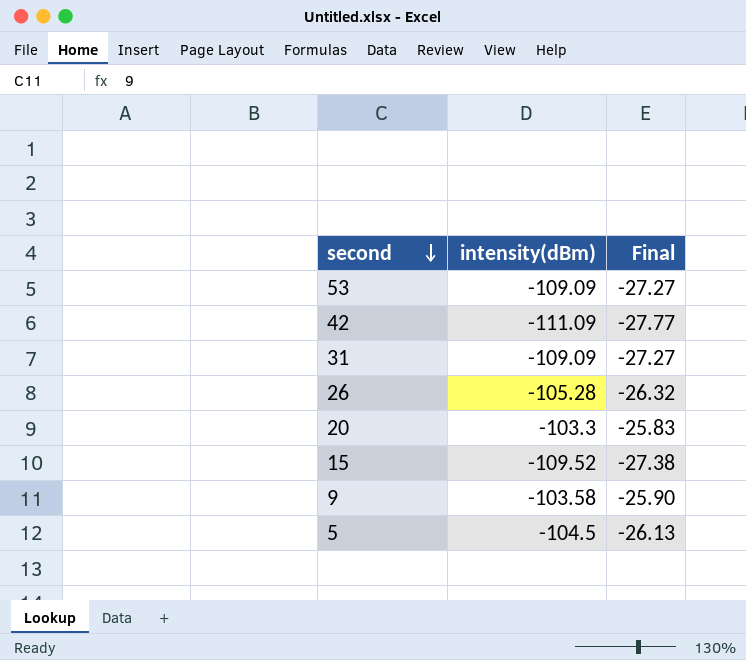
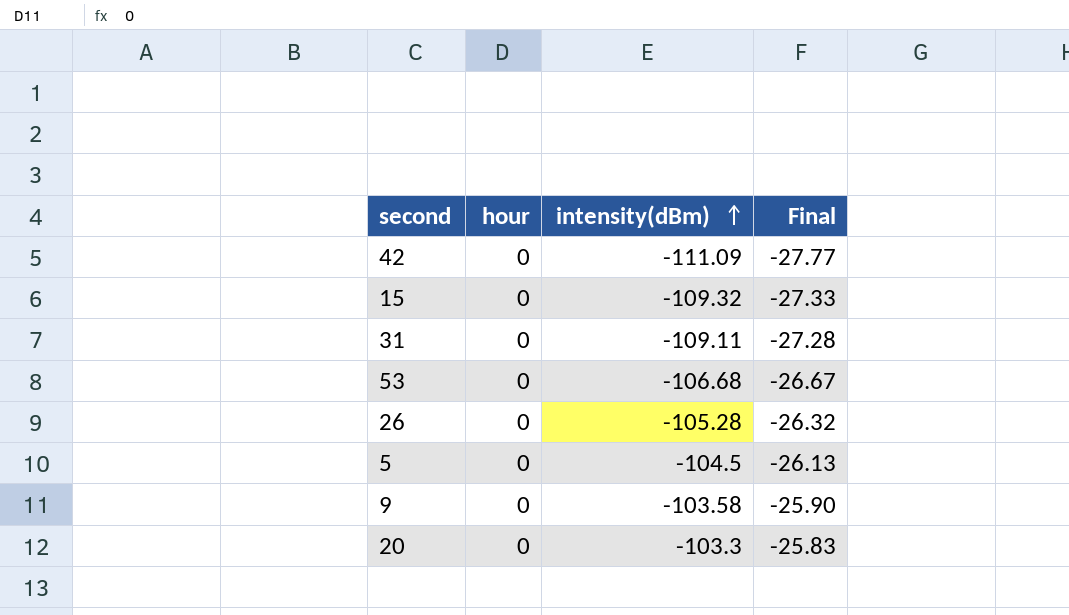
row order: second descending -> intensity(dBm) ascending
column hour | position: none -> 2
15 | intensity(dBm): -109.52 -> -109.32
15 | Final: -27.38 -> -27.33
31 | intensity(dBm): -109.09 -> -109.11
31 | Final: -27.27 -> -27.28
53 | intensity(dBm): -109.09 -> -106.68
53 | Final: -27.27 -> -26.67

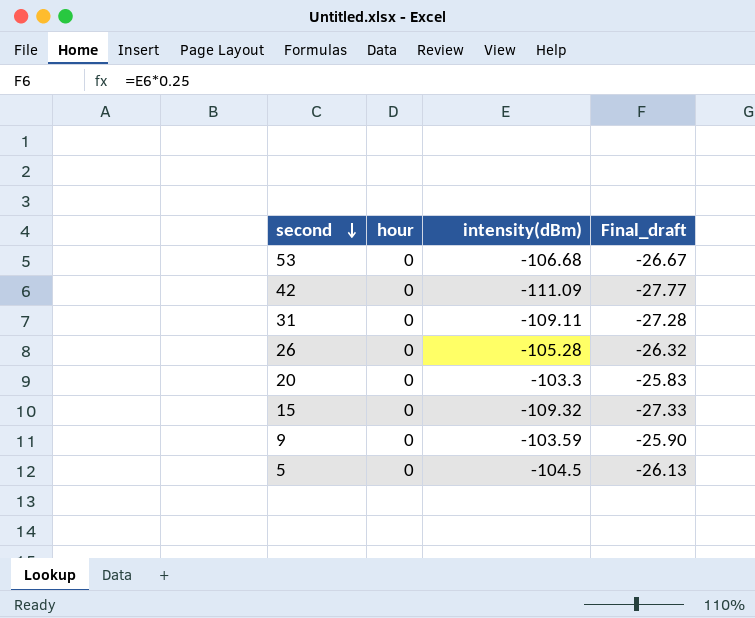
row order: intensity(dBm) ascending -> second descending
column name: Final -> Final_draft
9 | intensity(dBm): -103.58 -> -103.59

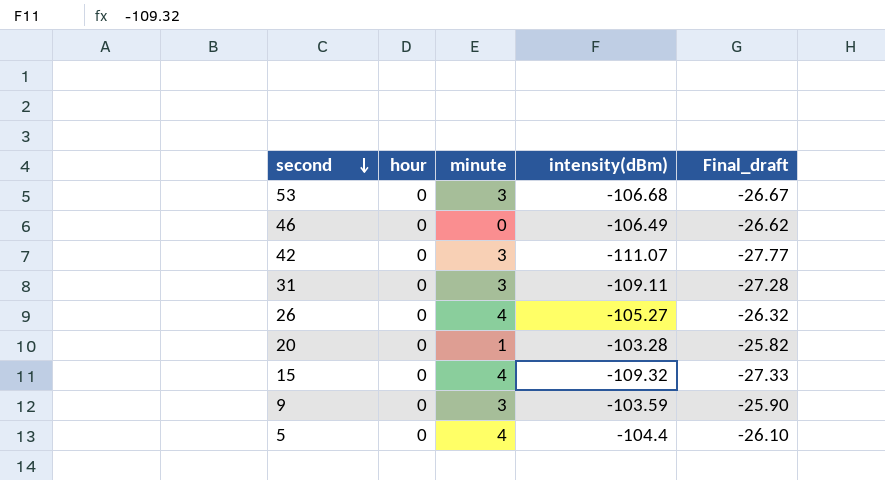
column minute | position: none -> 3
row 46: none -> 0 | 0 | -106.49 | -26.62
42 | intensity(dBm): -111.09 -> -111.07
26 | intensity(dBm): -105.28 -> -105.27
20 | intensity(dBm): -103.3 -> -103.28
20 | Final_draft: -25.83 -> -25.82
5 | intensity(dBm): -104.5 -> -104.4
5 | Final_draft: -26.13 -> -26.10

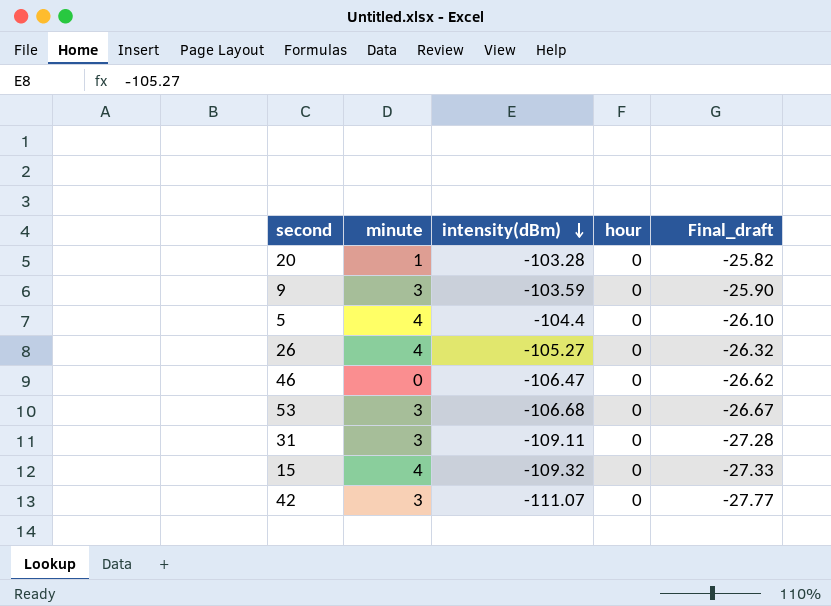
row order: second descending -> intensity(dBm) descending
column hour | position: 2 -> 4
46 | intensity(dBm): -106.49 -> -106.47

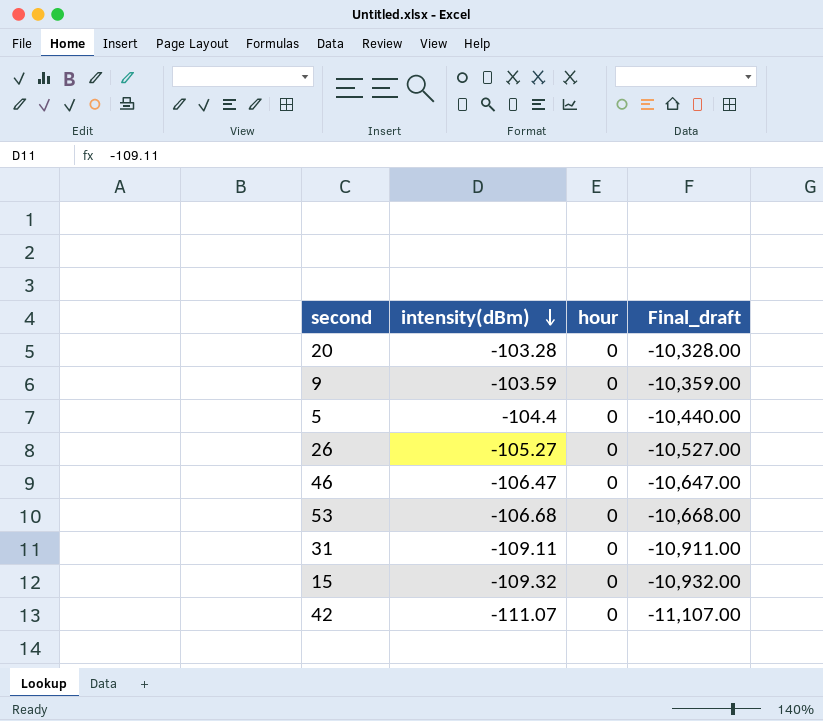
column minute | position: 2 -> none
column Final_draft | formula: [intensity(dBm)] * 0.25 -> [intensity(dBm)] * 100

